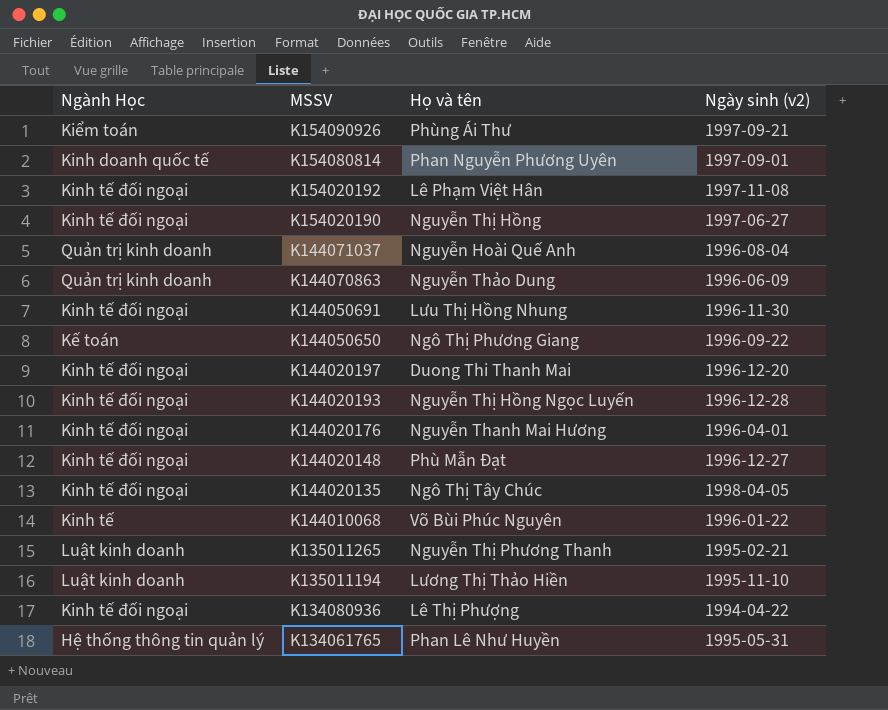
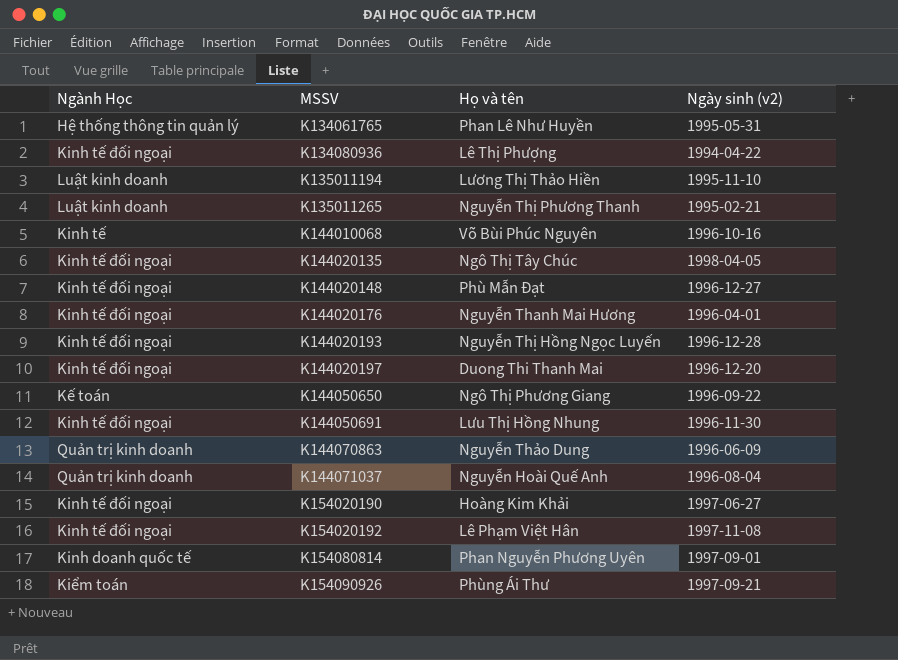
row order: MSSV descending -> MSSV ascending
K144010068 | Ngày sinh (v2): 1996-01-22 -> 1996-10-16
K154020190 | Họ và tên: Nguyễn Thị Hồng -> Hoàng Kim Khải

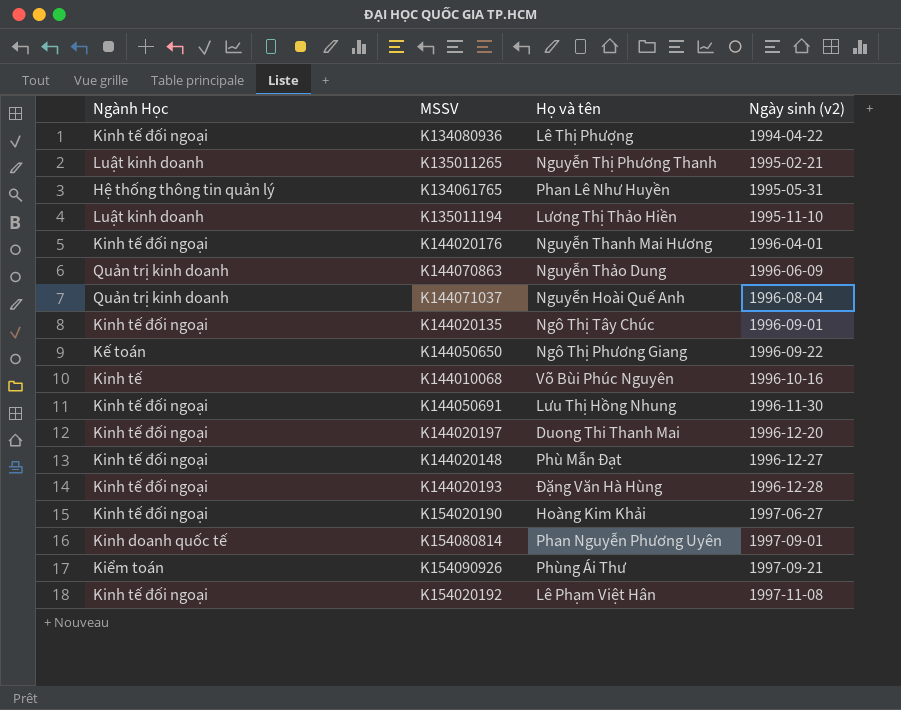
row order: MSSV ascending -> Ngày sinh (v2) ascending
K144020135 | Ngày sinh (v2): 1998-04-05 -> 1996-09-01
K144020193 | Họ và tên: Nguyễn Thị Hồng Ngọc Luyến -> Đặng Văn Hà Hùng

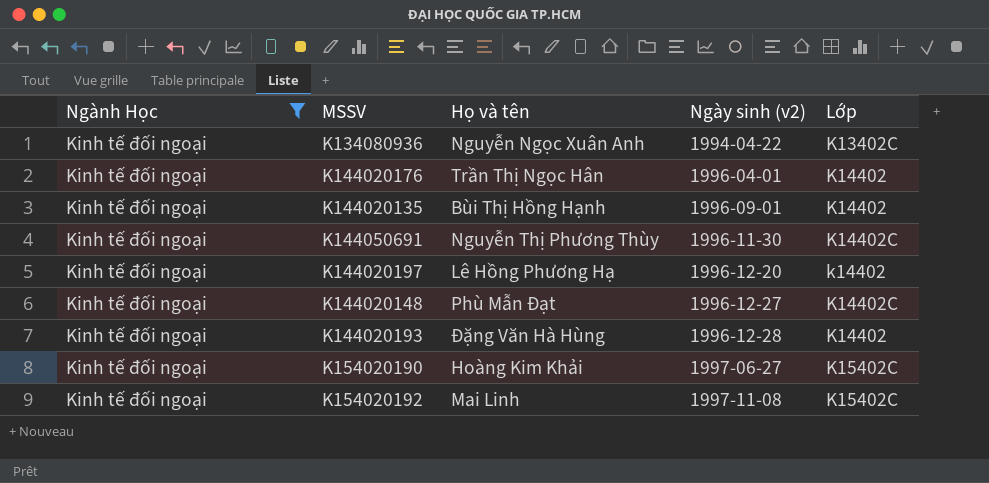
filter: none -> Ngành Học = Kinh tế đối ngoại
column Lớp | position: none -> 5
K134080936 | Họ và tên: Lê Thị Phượng -> Nguyễn Ngọc Xuân Anh
K144020176 | Họ và tên: Nguyễn Thanh Mai Hương -> Trần Thị Ngọc Hân
K144020135 | Họ và tên: Ngô Thị Tây Chúc -> Bùi Thị Hồng Hạnh
K144050691 | Họ và tên: Lưu Thị Hồng Nhung -> Nguyễn Thị Phương Thùy
K144020197 | Họ và tên: Duong Thi Thanh Mai -> Lê Hồng Phương Hạ
K154020192 | Họ và tên: Lê Phạm Việt Hân -> Mai Linh

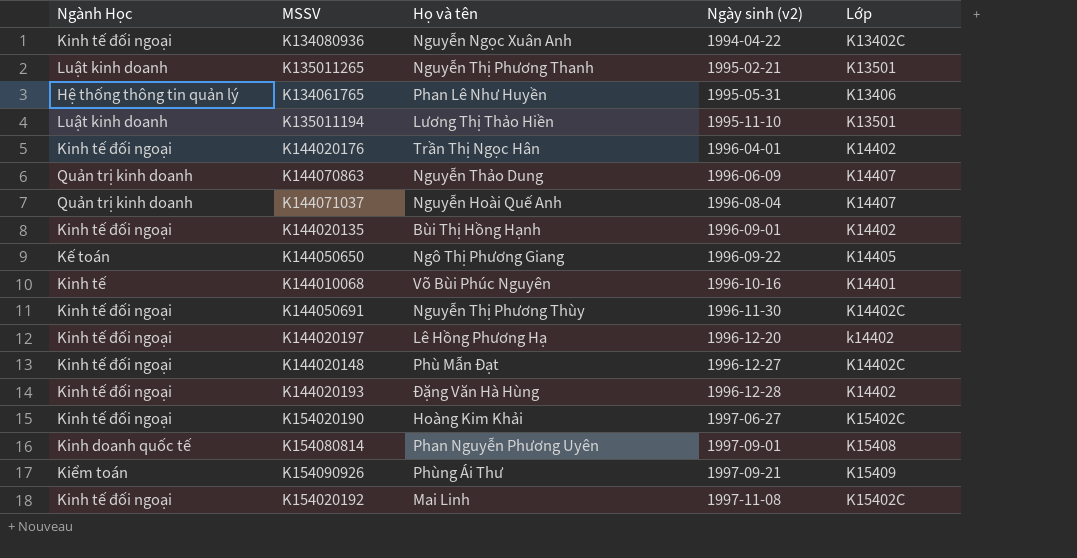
filter: Ngành Học = Kinh tế đối ngoại -> none

